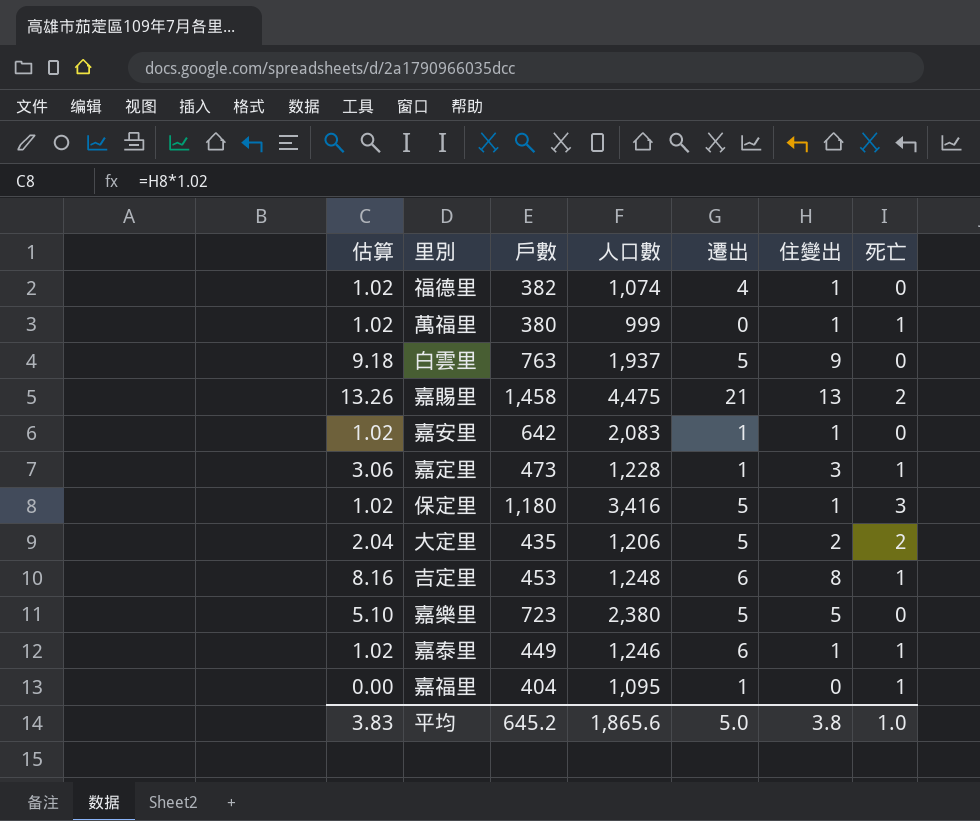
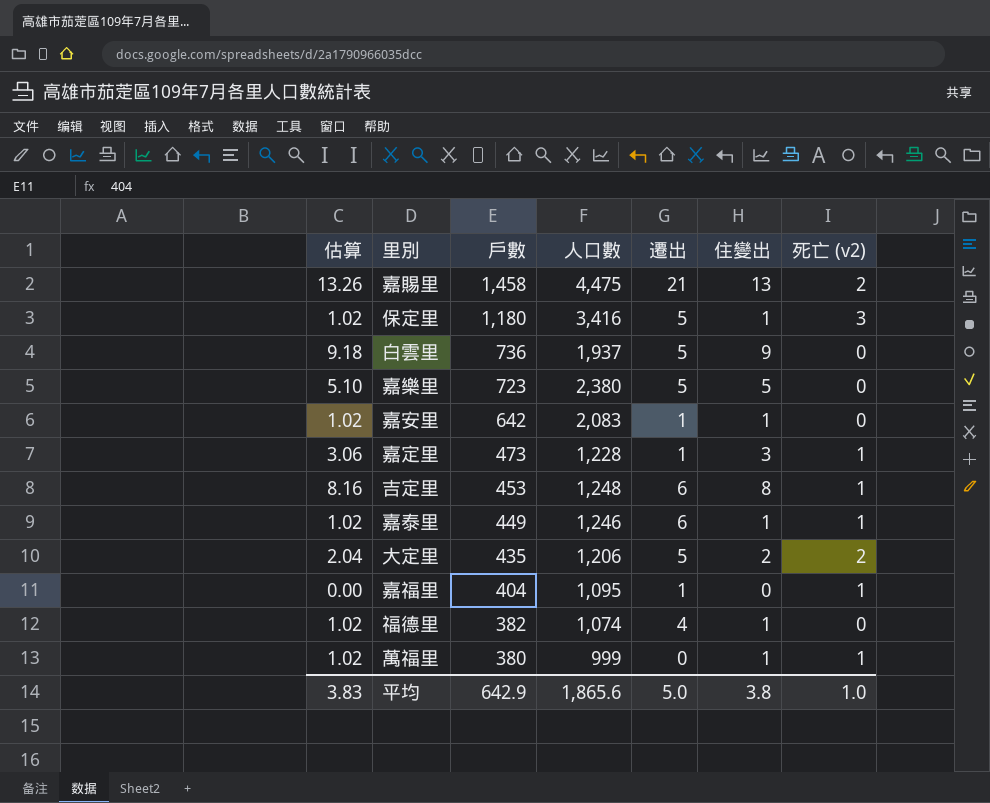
row order: none -> 戶數 descending
column name: 死亡 -> 死亡 (v2)
白雲里 | 戶數: 763 -> 736
平均 | 戶數: 645.2 -> 642.9

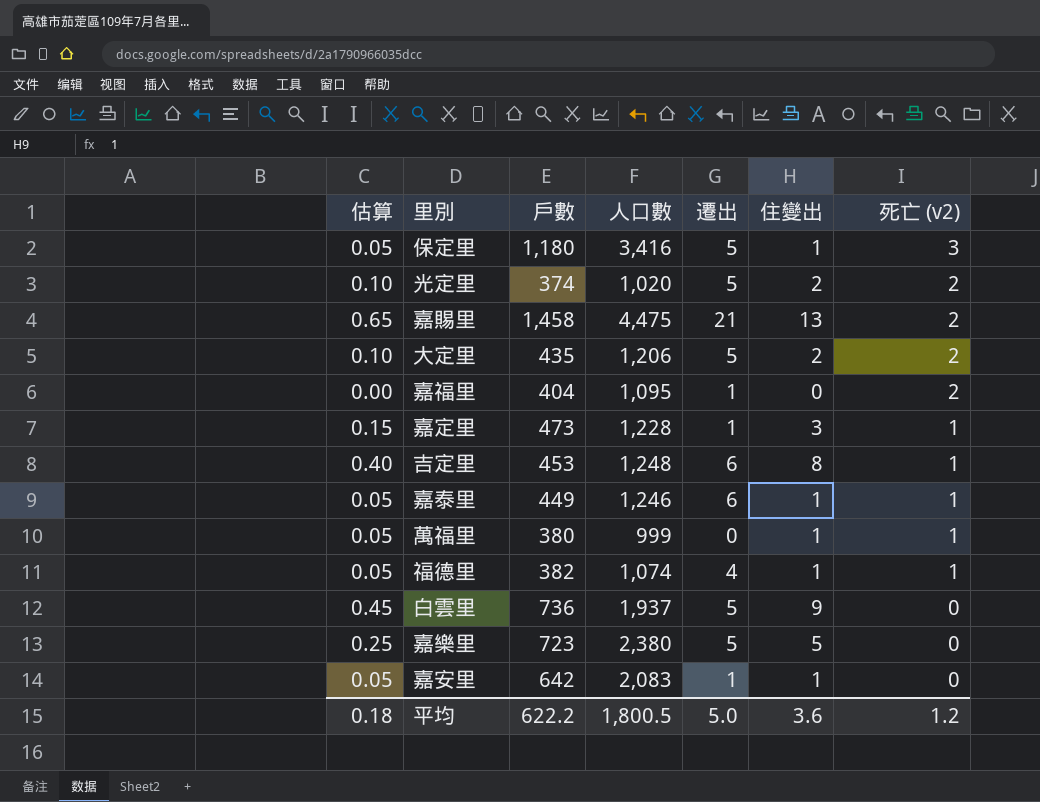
row order: 戶數 descending -> 死亡 (v2) descending
column 估算 | formula: [住變出] * 1.02 -> [住變出] * 0.05
row 光定里: none -> 0.10 | 374 | 1,020 | 5 | 2 | 2
嘉福里 | 死亡 (v2): 1 -> 2
福德里 | 死亡 (v2): 0 -> 1
平均 | 估算: 3.83 -> 0.18
平均 | 戶數: 642.9 -> 622.2
平均 | 人口數: 1,865.6 -> 1,800.5
平均 | 住變出: 3.8 -> 3.6
平均 | 死亡 (v2): 1.0 -> 1.2

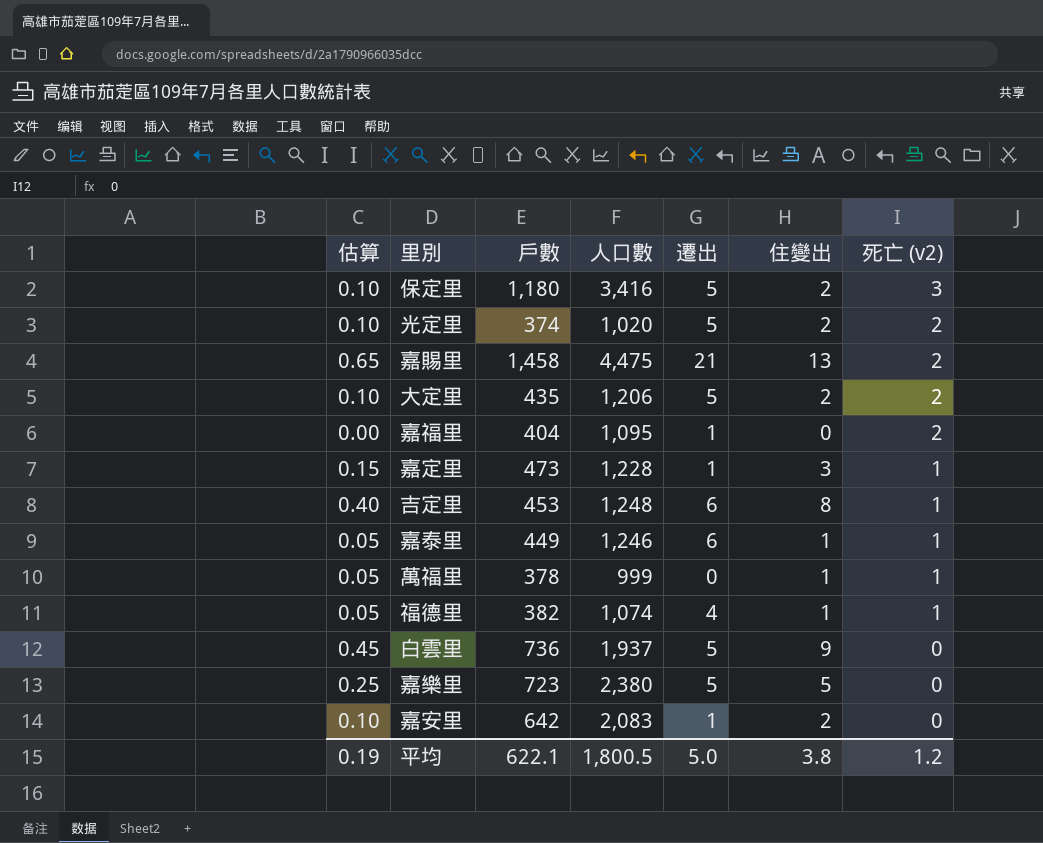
保定里 | 估算: 0.05 -> 0.10
保定里 | 住變出: 1 -> 2
萬福里 | 戶數: 380 -> 378
嘉安里 | 估算: 0.05 -> 0.10
嘉安里 | 住變出: 1 -> 2
平均 | 估算: 0.18 -> 0.19
平均 | 戶數: 622.2 -> 622.1
平均 | 住變出: 3.6 -> 3.8

